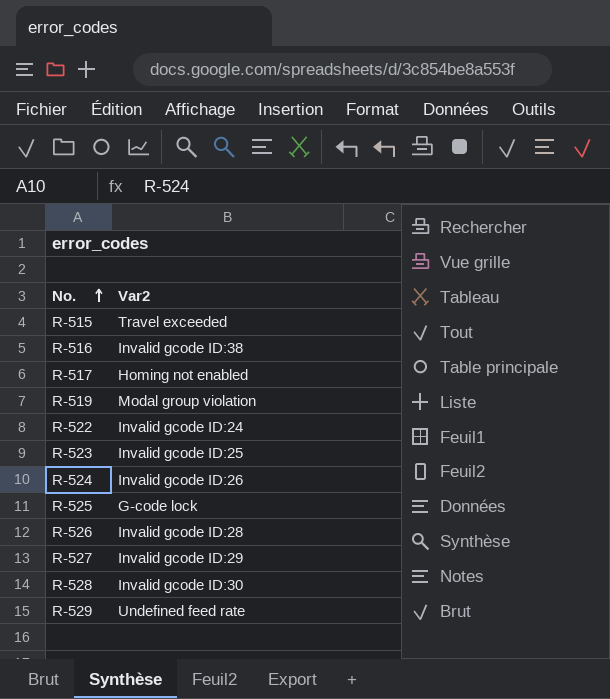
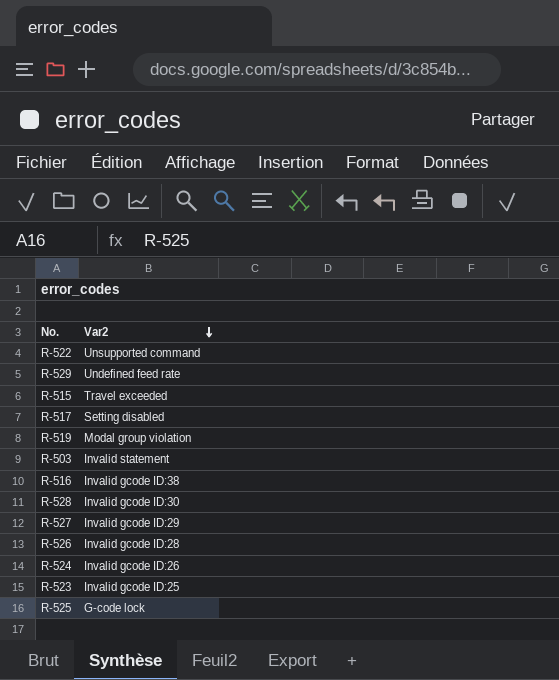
row order: No. ascending -> Var2 descending
R-522 | Var2: Invalid gcode ID:24 -> Unsupported command
R-517 | Var2: Homing not enabled -> Setting disabled
row R-503: none -> Invalid statement

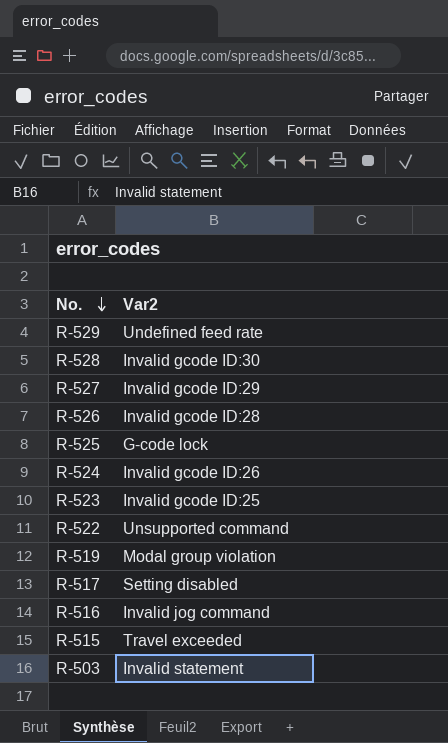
row order: Var2 descending -> No. descending
R-516 | Var2: Invalid gcode ID:38 -> Invalid jog command

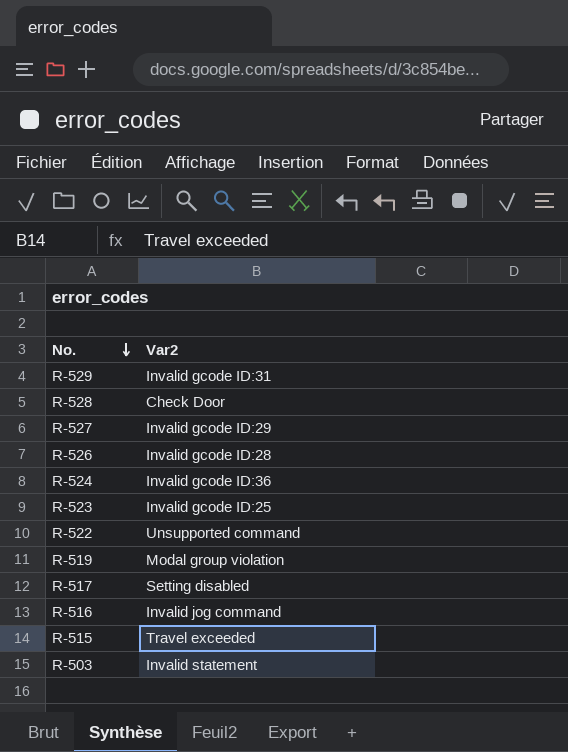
row R-525: G-code lock -> none
R-529 | Var2: Undefined feed rate -> Invalid gcode ID:31
R-528 | Var2: Invalid gcode ID:30 -> Check Door
R-524 | Var2: Invalid gcode ID:26 -> Invalid gcode ID:36

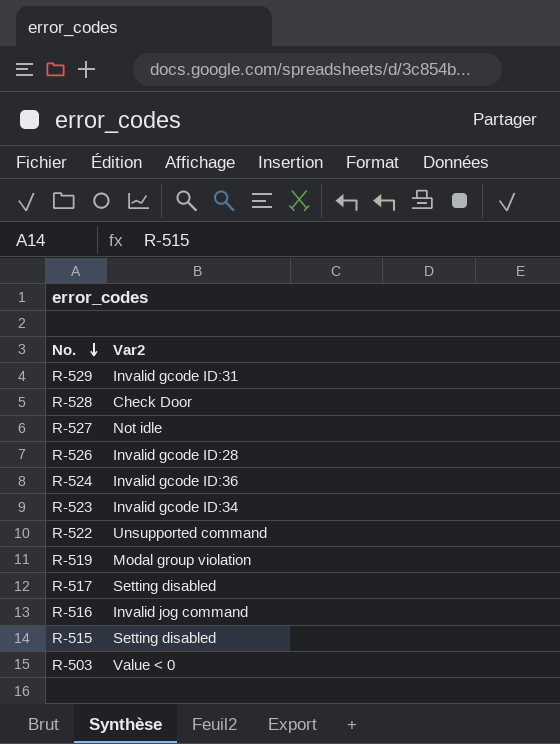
R-527 | Var2: Invalid gcode ID:29 -> Not idle
R-523 | Var2: Invalid gcode ID:25 -> Invalid gcode ID:34
R-515 | Var2: Travel exceeded -> Setting disabled
R-503 | Var2: Invalid statement -> Value < 0

